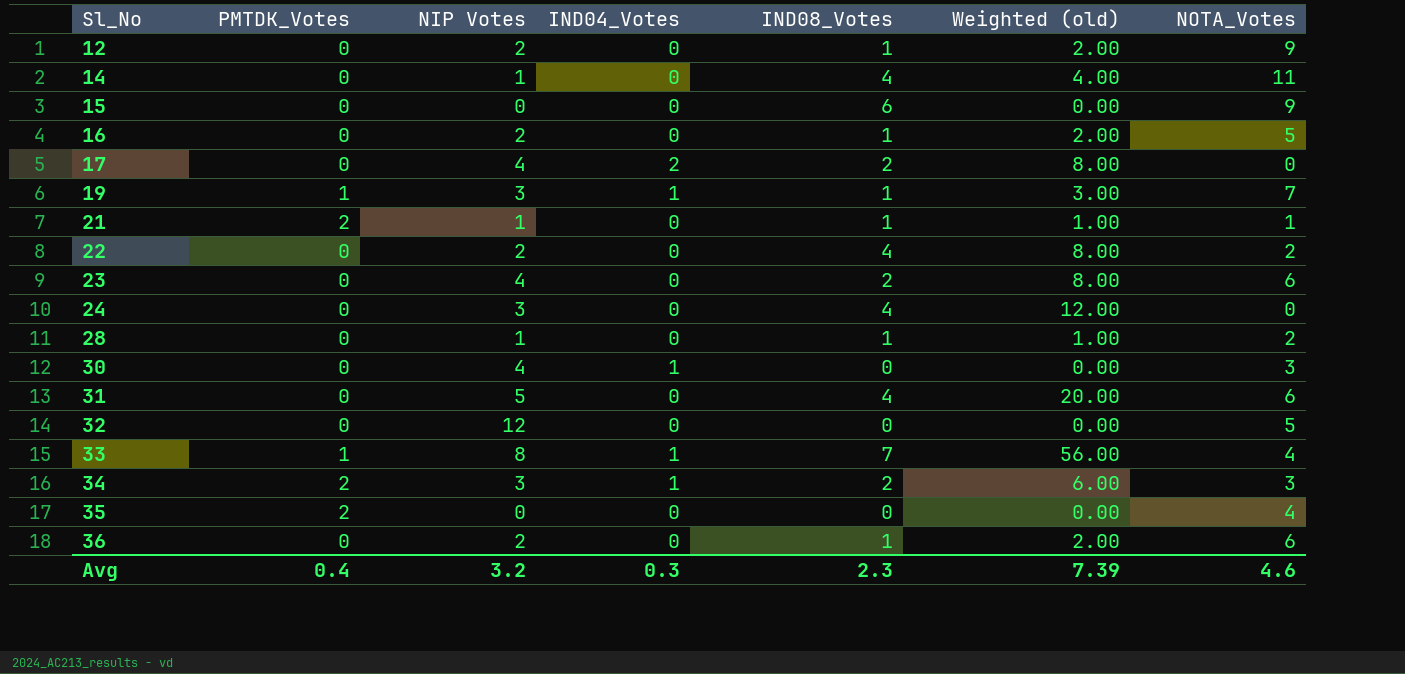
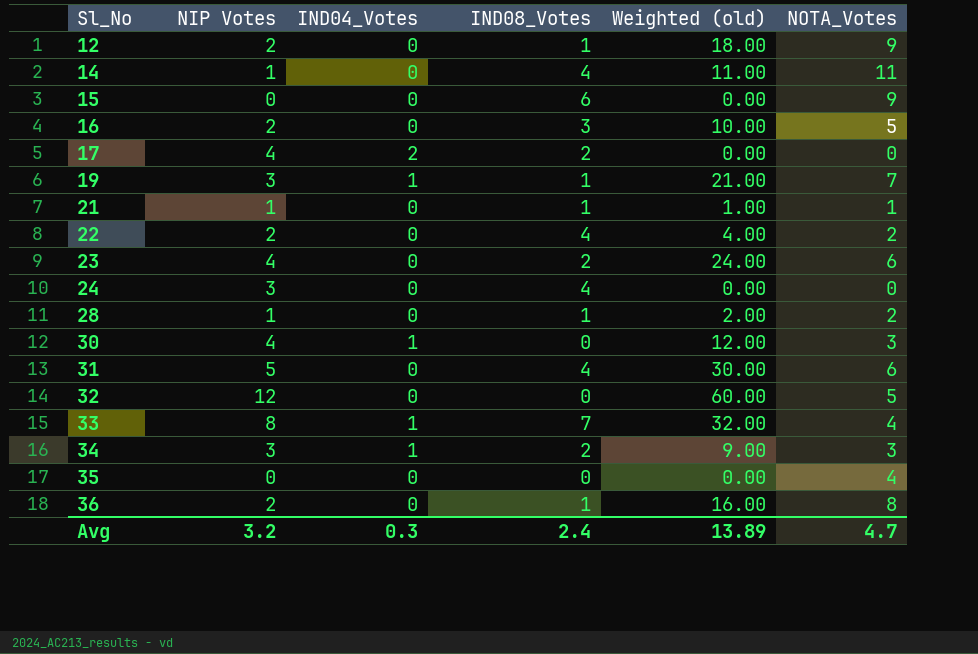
column PMTDK_Votes | position: 2 -> none
column Weighted (old) | formula: [NIP Votes] * [IND08_Votes] -> [NIP Votes] * [NOTA_Votes]
16 | IND08_Votes: 1 -> 3
36 | NOTA_Votes: 6 -> 8
Avg | IND08_Votes: 2.3 -> 2.4
Avg | Weighted (old): 7.39 -> 13.89
Avg | NOTA_Votes: 4.6 -> 4.7

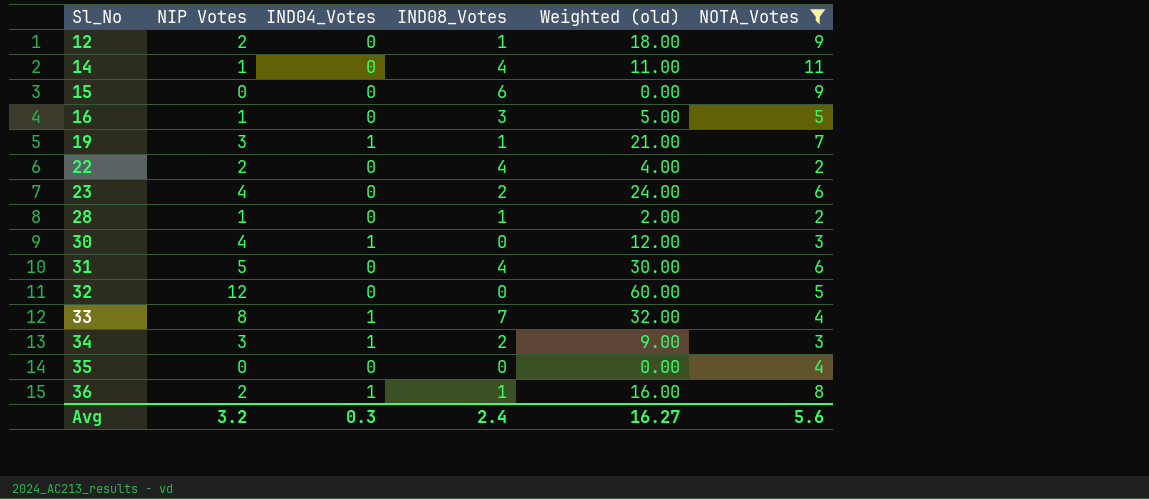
filter: none -> NOTA_Votes >= 2
16 | NIP Votes: 2 -> 1
16 | Weighted (old): 10.00 -> 5.00
36 | IND04_Votes: 0 -> 1
Avg | Weighted (old): 13.89 -> 16.27
Avg | NOTA_Votes: 4.7 -> 5.6

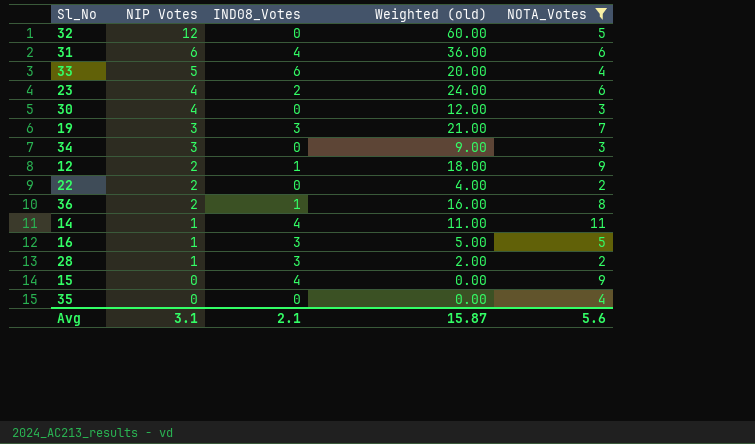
row order: Sl_No ascending -> NIP Votes descending
column IND04_Votes | position: 3 -> none
31 | NIP Votes: 5 -> 6
31 | Weighted (old): 30.00 -> 36.00
33 | NIP Votes: 8 -> 5
33 | IND08_Votes: 7 -> 6
33 | Weighted (old): 32.00 -> 20.00
19 | IND08_Votes: 1 -> 3
34 | IND08_Votes: 2 -> 0
22 | IND08_Votes: 4 -> 0
28 | IND08_Votes: 1 -> 3
15 | IND08_Votes: 6 -> 4
Avg | NIP Votes: 3.2 -> 3.1
Avg | IND08_Votes: 2.4 -> 2.1
Avg | Weighted (old): 16.27 -> 15.87

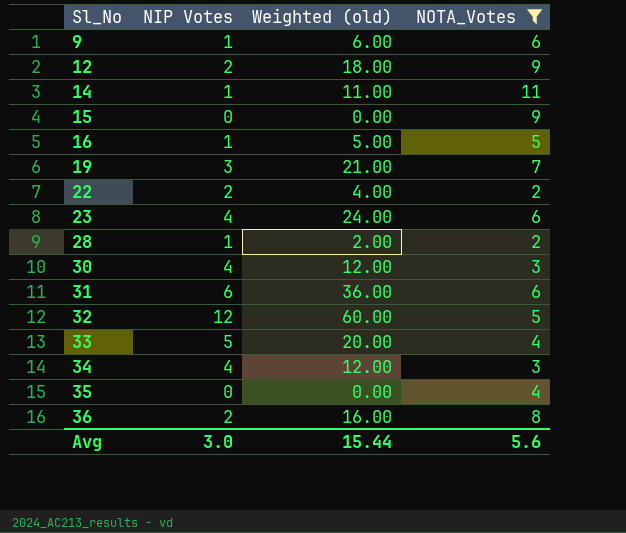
row order: NIP Votes descending -> Sl_No ascending
column IND08_Votes | position: 3 -> none
row 9: none -> 1 | 6.00 | 6
34 | NIP Votes: 3 -> 4
34 | Weighted (old): 9.00 -> 12.00
Avg | NIP Votes: 3.1 -> 3.0
Avg | Weighted (old): 15.87 -> 15.44

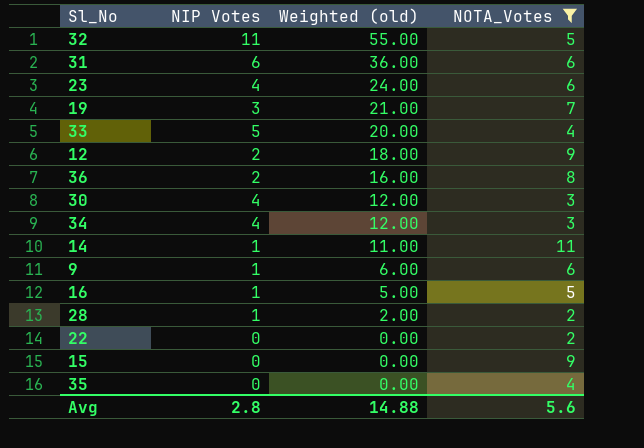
row order: Sl_No ascending -> Weighted (old) descending
32 | NIP Votes: 12 -> 11
32 | Weighted (old): 60.00 -> 55.00
22 | NIP Votes: 2 -> 0
22 | Weighted (old): 4.00 -> 0.00
Avg | NIP Votes: 3.0 -> 2.8
Avg | Weighted (old): 15.44 -> 14.88

